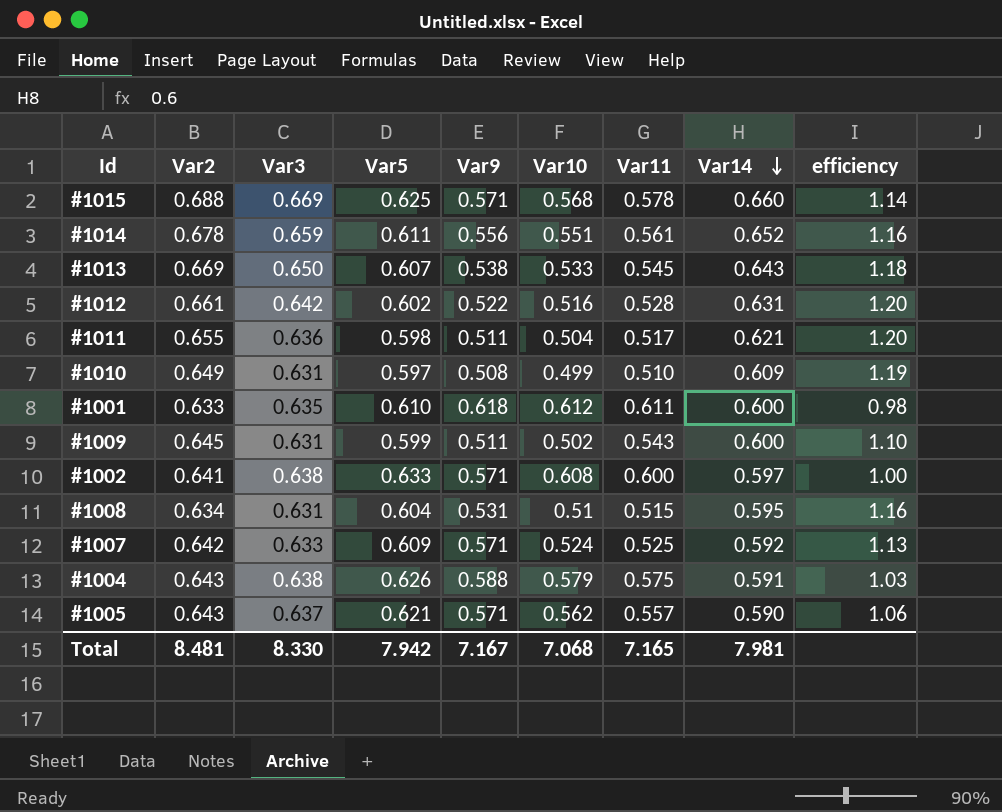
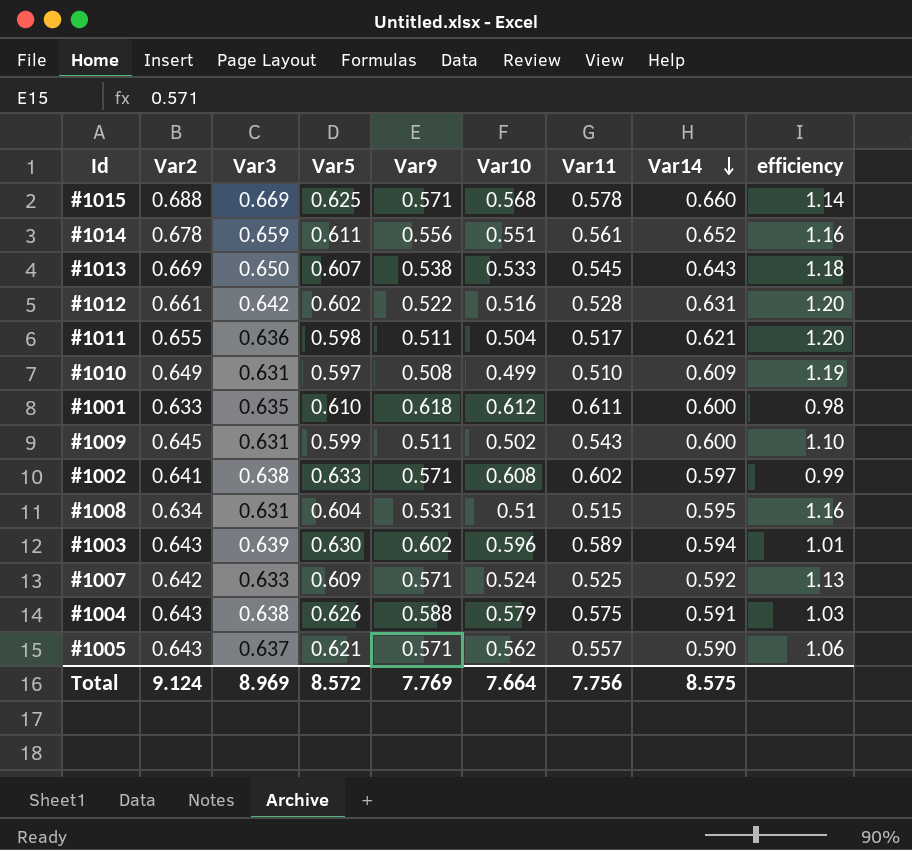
#1002 | Var11: 0.600 -> 0.602
#1002 | efficiency: 1.00 -> 0.99
row #1003: none -> 0.643 | 0.639 | 0.630 | 0.602 | 0.596 | 0.589 | 0.594 | 1.01
Total | Var2: 8.481 -> 9.124
Total | Var3: 8.330 -> 8.969
Total | Var5: 7.942 -> 8.572
Total | Var9: 7.167 -> 7.769
Total | Var10: 7.068 -> 7.664
Total | Var11: 7.165 -> 7.756
Total | Var14: 7.981 -> 8.575

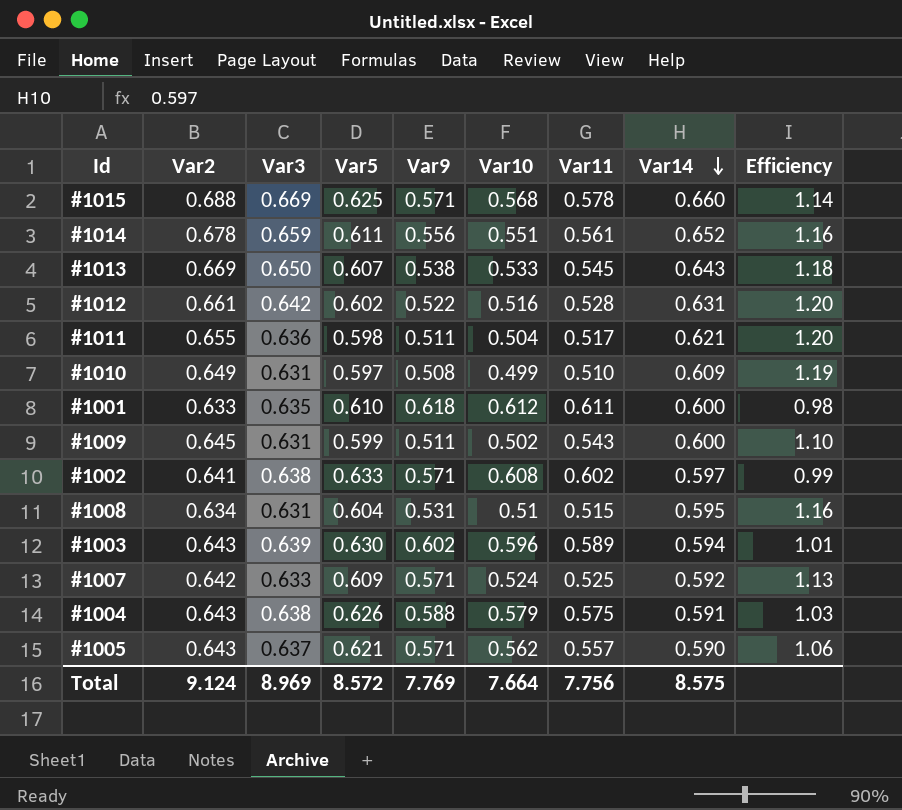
column name: efficiency -> Efficiency

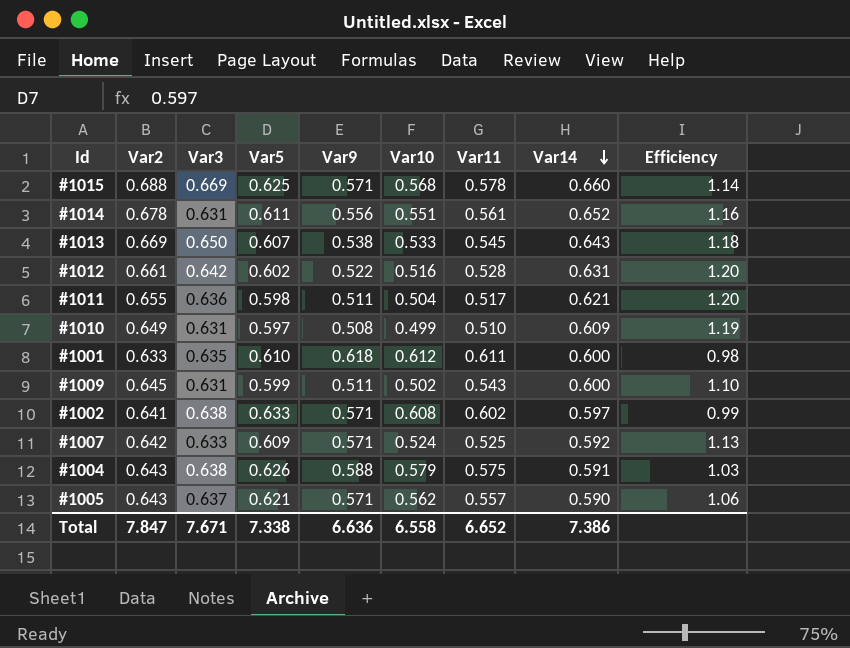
row #1008: 0.634 | 0.631 | 0.604 | 0.531 | 0.51 | 0.515 | 0.595 | 1.16 -> none
row #1003: 0.643 | 0.639 | 0.630 | 0.602 | 0.596 | 0.589 | 0.594 | 1.01 -> none
#1014 | Var3: 0.659 -> 0.631
Total | Var2: 9.124 -> 7.847
Total | Var3: 8.969 -> 7.671
Total | Var5: 8.572 -> 7.338
Total | Var9: 7.769 -> 6.636
Total | Var10: 7.664 -> 6.558
Total | Var11: 7.756 -> 6.652
Total | Var14: 8.575 -> 7.386

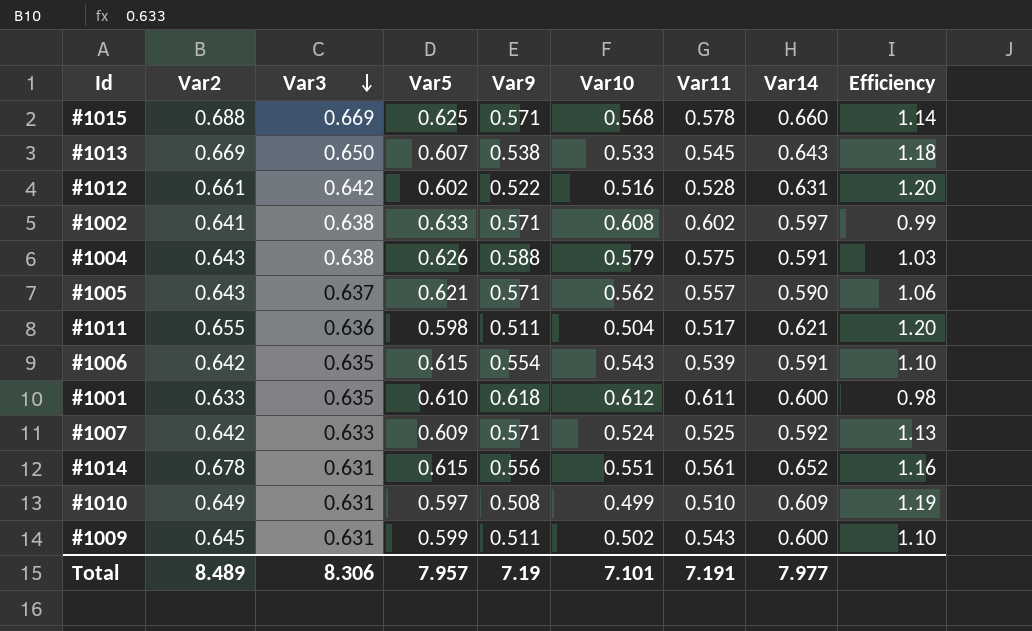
row order: Var14 descending -> Var3 descending
row #1006: none -> 0.642 | 0.635 | 0.615 | 0.554 | 0.543 | 0.539 | 0.591 | 1.10
#1014 | Var5: 0.611 -> 0.615
Total | Var2: 7.847 -> 8.489
Total | Var3: 7.671 -> 8.306
Total | Var5: 7.338 -> 7.957
Total | Var9: 6.636 -> 7.19
Total | Var10: 6.558 -> 7.101
Total | Var11: 6.652 -> 7.191
Total | Var14: 7.386 -> 7.977

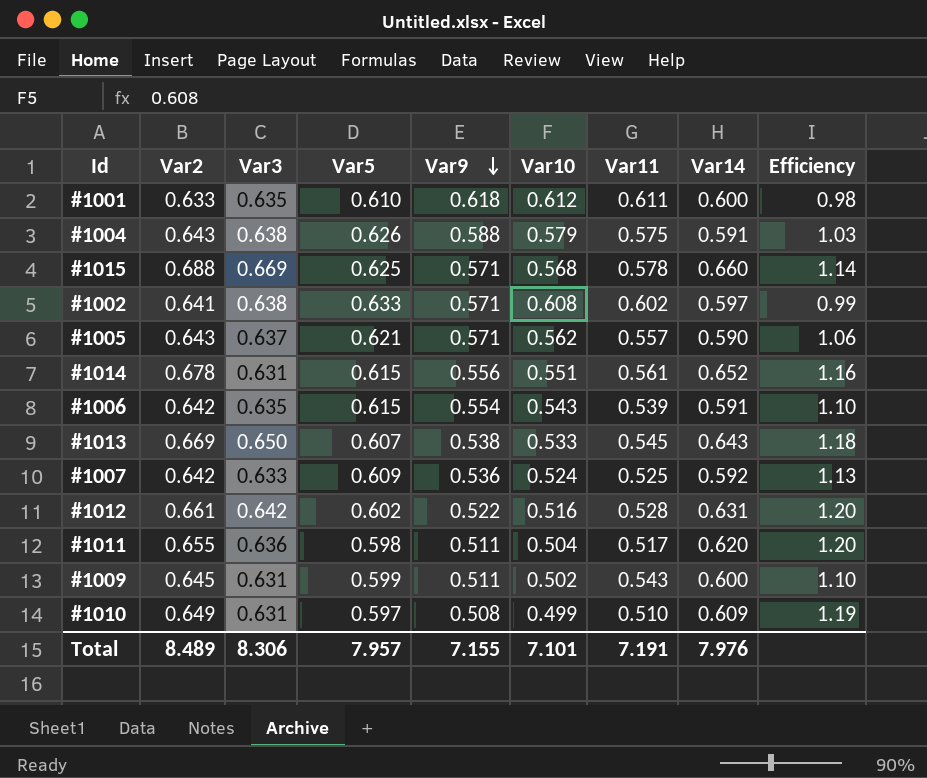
row order: Var3 descending -> Var9 descending
#1007 | Var9: 0.571 -> 0.536
#1011 | Var14: 0.621 -> 0.620
Total | Var9: 7.19 -> 7.155
Total | Var14: 7.977 -> 7.976

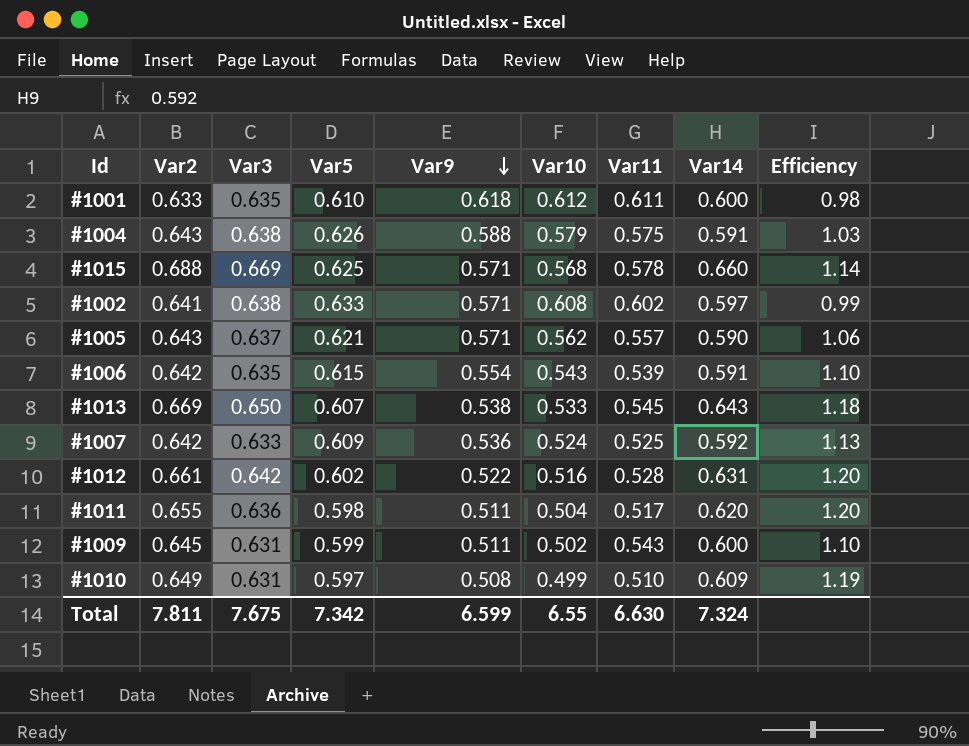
row #1014: 0.678 | 0.631 | 0.615 | 0.556 | 0.551 | 0.561 | 0.652 | 1.16 -> none
Total | Var2: 8.489 -> 7.811
Total | Var3: 8.306 -> 7.675
Total | Var5: 7.957 -> 7.342
Total | Var9: 7.155 -> 6.599
Total | Var10: 7.101 -> 6.55
Total | Var11: 7.191 -> 6.630
Total | Var14: 7.976 -> 7.324

